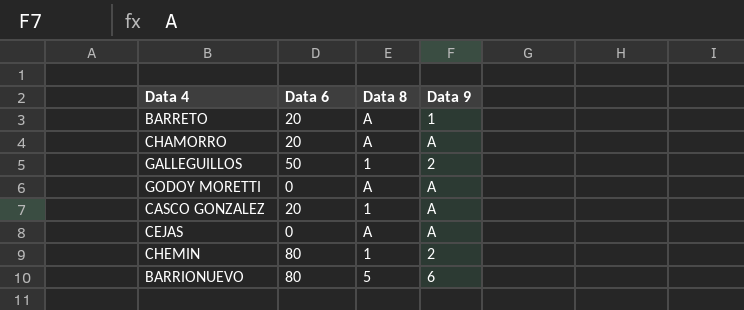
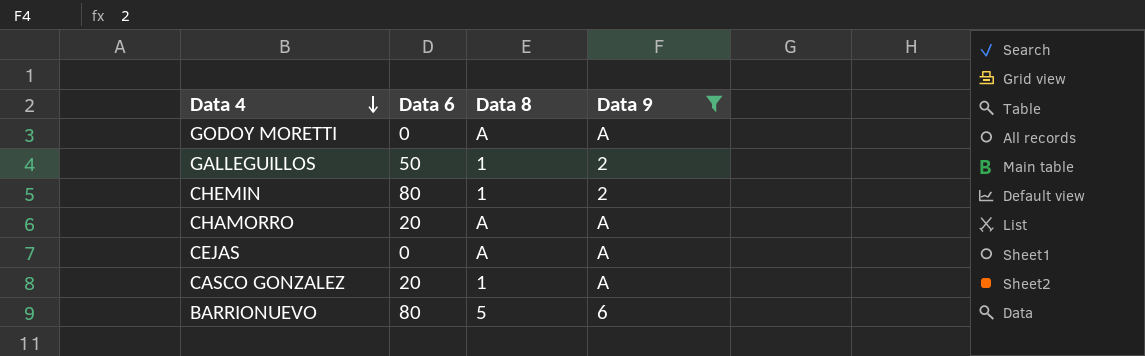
filter: none -> Data 9 != 1
row order: none -> Data 4 descending

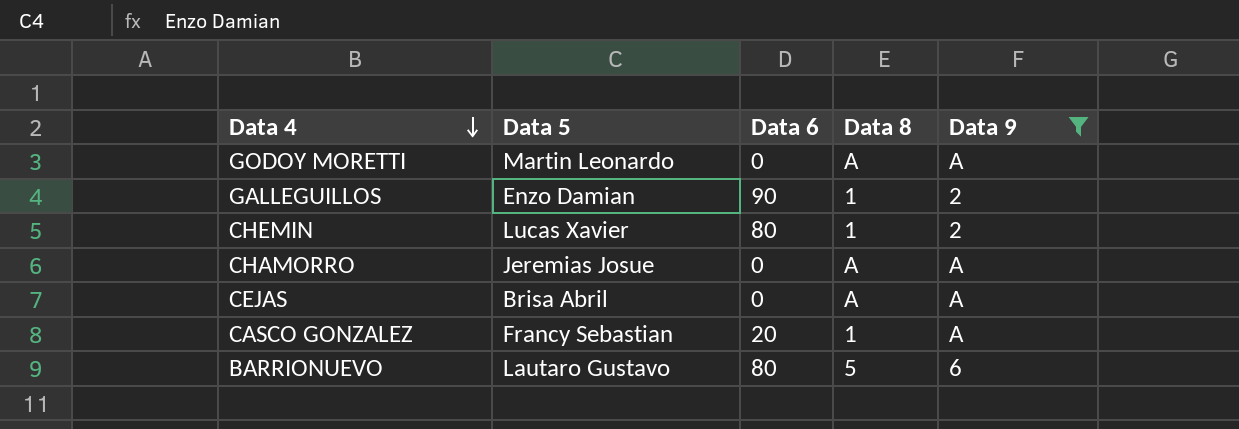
column Data 5 | position: none -> 2
GALLEGUILLOS | Data 6: 50 -> 90
CHAMORRO | Data 6: 20 -> 0

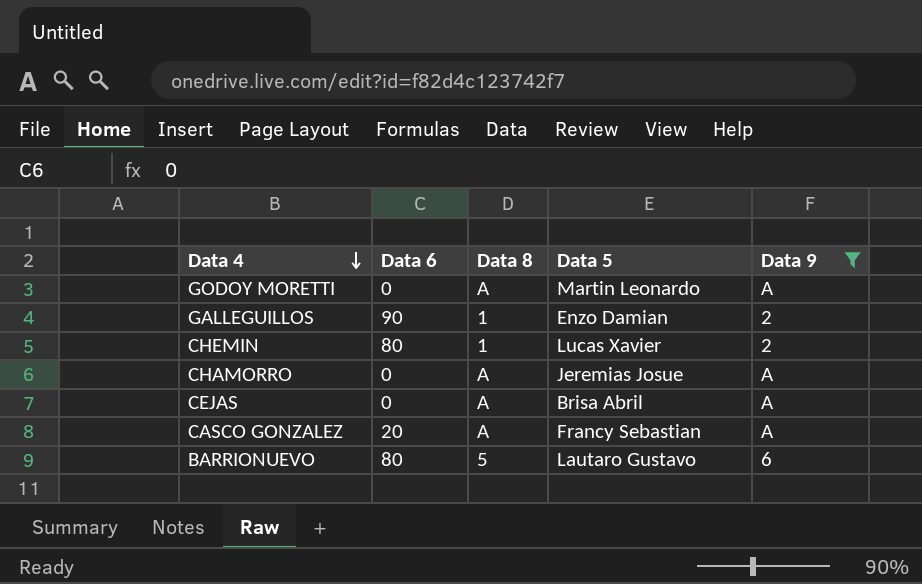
column Data 5 | position: 2 -> 4
CASCO GONZALEZ | Data 8: 1 -> A

